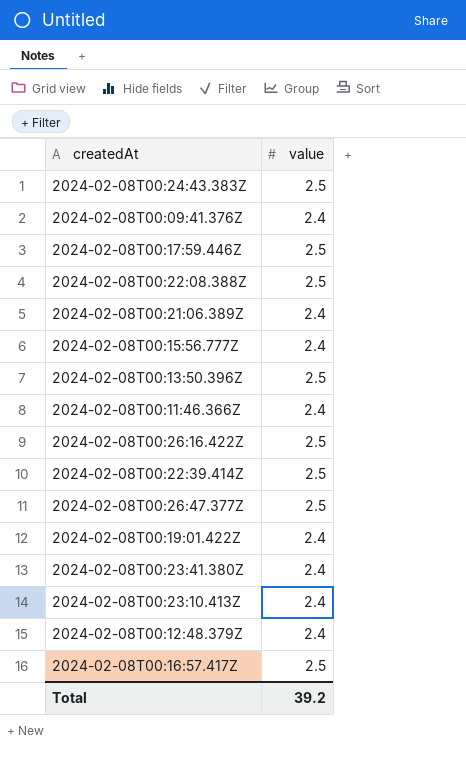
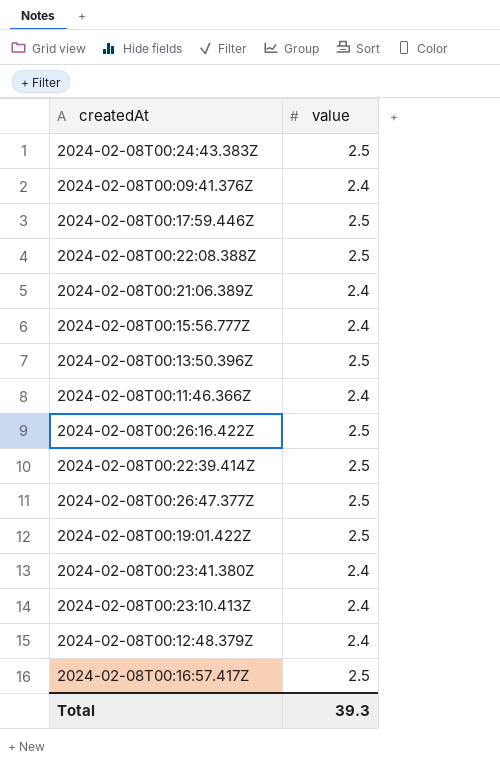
2024-02-08T00:19:01.422Z | value: 2.4 -> 2.5
Total | value: 39.2 -> 39.3

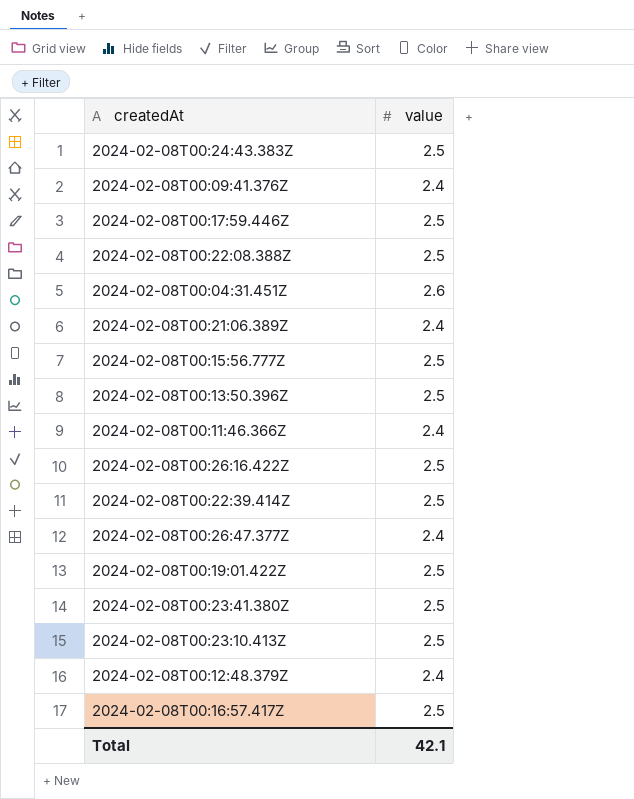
row 2024-02-08T00:04:31.451Z: none -> 2.6
2024-02-08T00:15:56.777Z | value: 2.4 -> 2.5
2024-02-08T00:26:47.377Z | value: 2.5 -> 2.4
2024-02-08T00:23:41.380Z | value: 2.4 -> 2.5
2024-02-08T00:23:10.413Z | value: 2.4 -> 2.5
Total | value: 39.3 -> 42.1

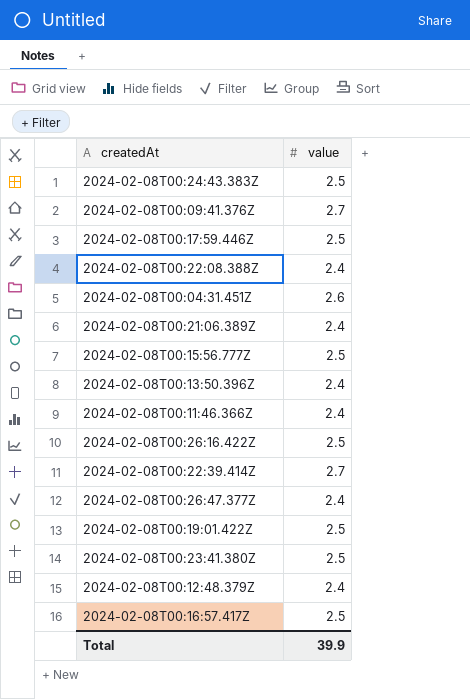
row 2024-02-08T00:23:10.413Z: 2.5 -> none
2024-02-08T00:09:41.376Z | value: 2.4 -> 2.7
2024-02-08T00:22:08.388Z | value: 2.5 -> 2.4
2024-02-08T00:13:50.396Z | value: 2.5 -> 2.4
2024-02-08T00:22:39.414Z | value: 2.5 -> 2.7
Total | value: 42.1 -> 39.9

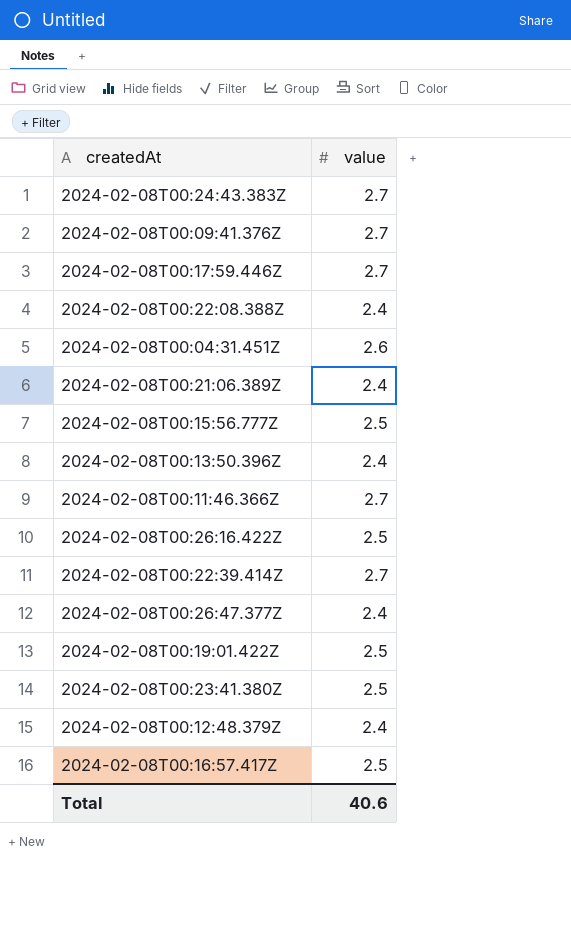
2024-02-08T00:24:43.383Z | value: 2.5 -> 2.7
2024-02-08T00:17:59.446Z | value: 2.5 -> 2.7
2024-02-08T00:11:46.366Z | value: 2.4 -> 2.7
Total | value: 39.9 -> 40.6

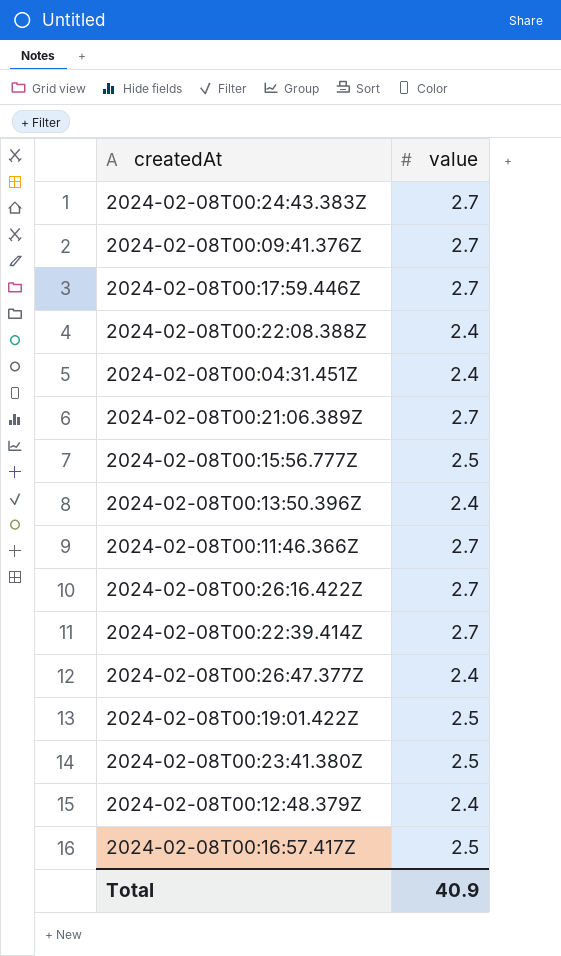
2024-02-08T00:04:31.451Z | value: 2.6 -> 2.4
2024-02-08T00:21:06.389Z | value: 2.4 -> 2.7
2024-02-08T00:26:16.422Z | value: 2.5 -> 2.7
Total | value: 40.6 -> 40.9

